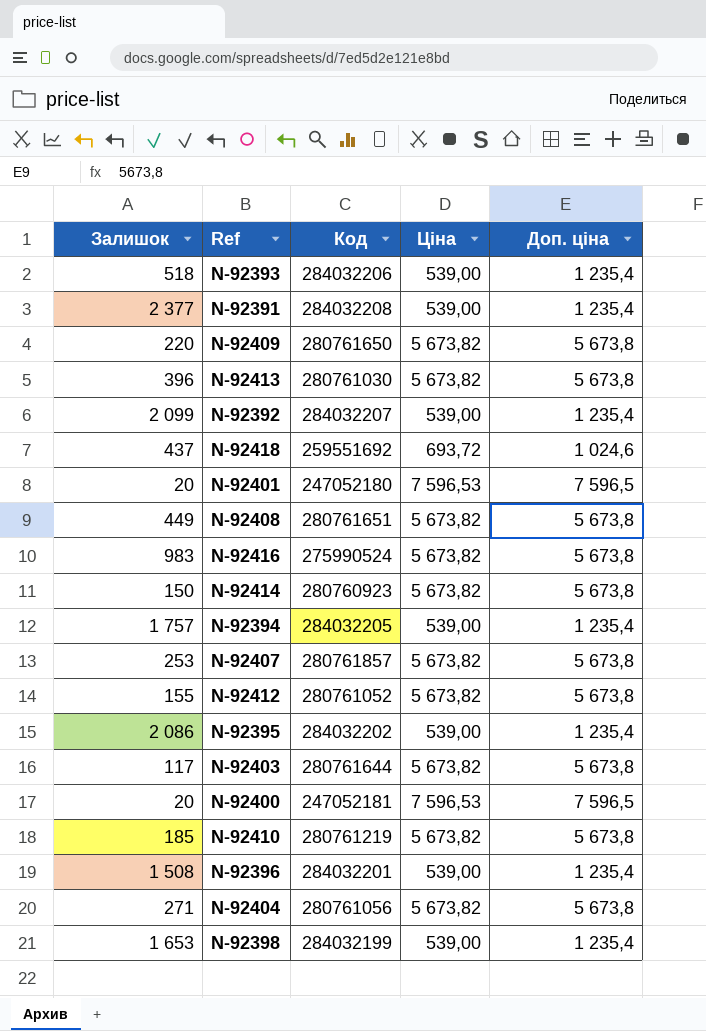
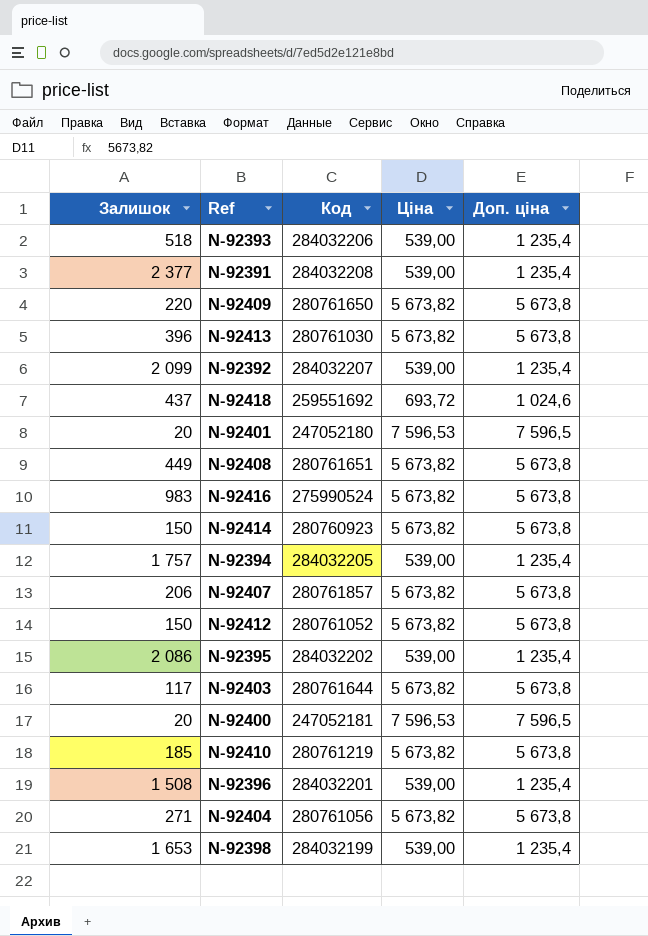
N-92407 | Залишок: 253 -> 206
N-92412 | Залишок: 155 -> 150

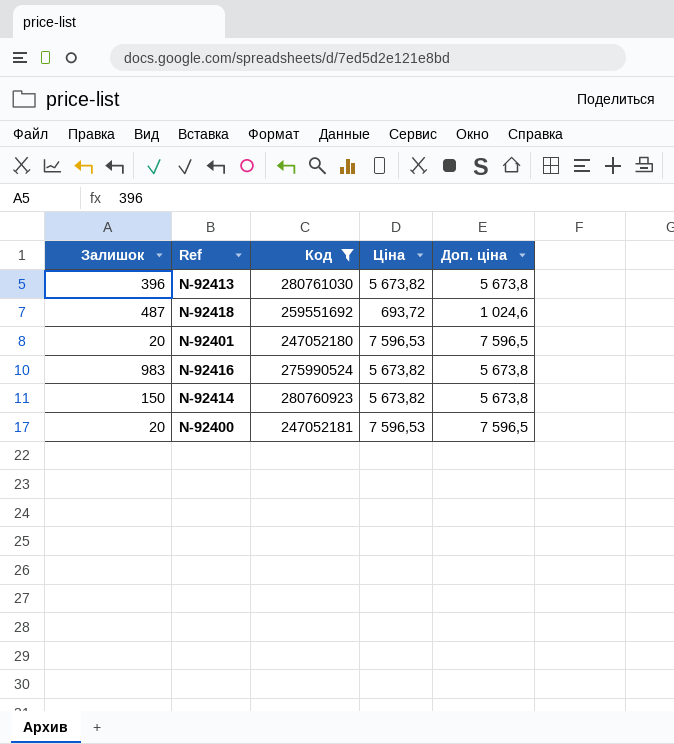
filter: none -> Код <= 280761030
N-92418 | Залишок: 437 -> 487

